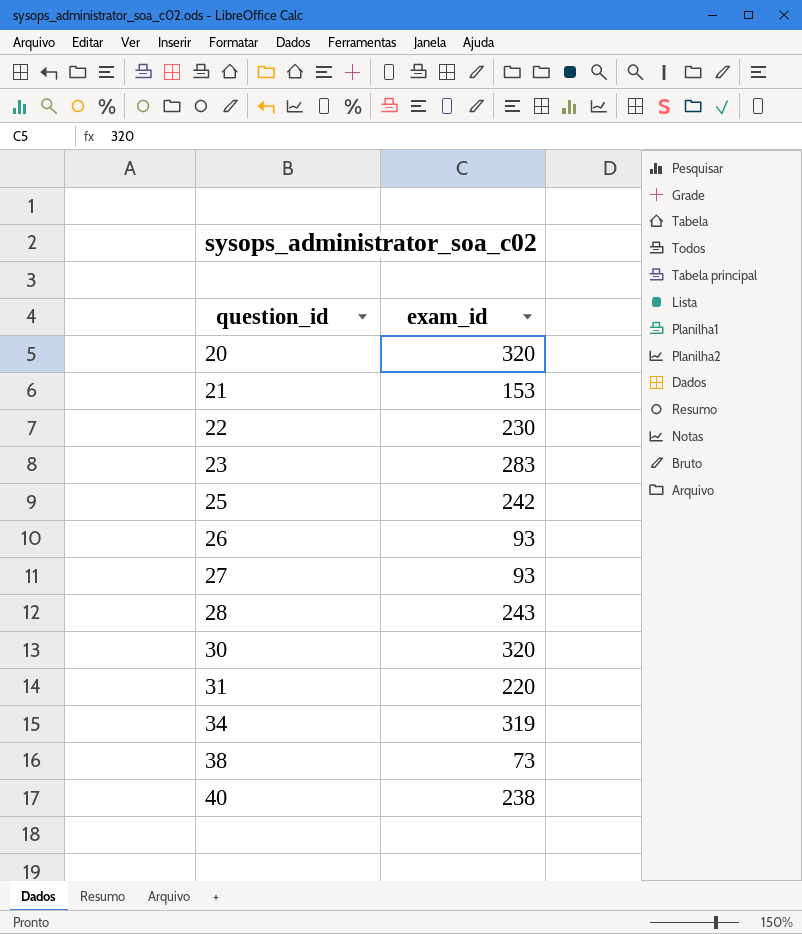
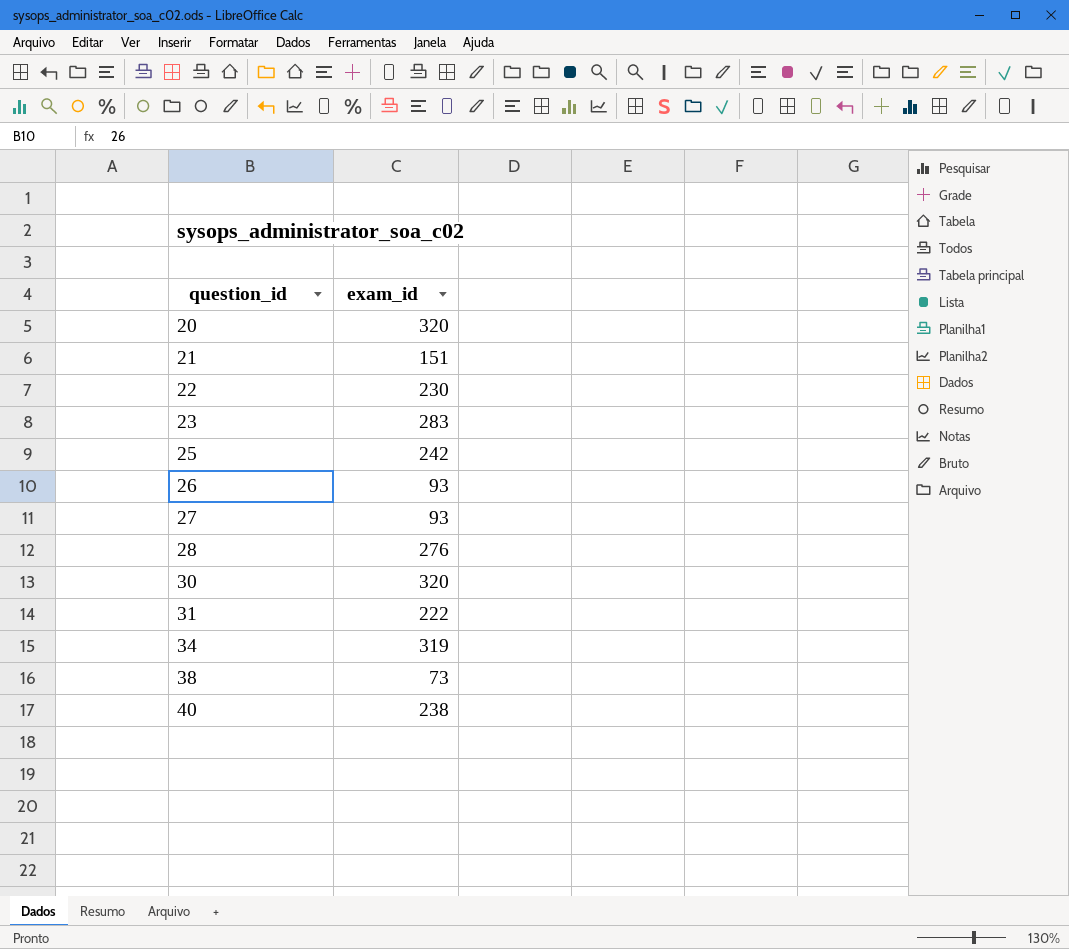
21 | exam_id: 153 -> 151
28 | exam_id: 243 -> 276
31 | exam_id: 220 -> 222

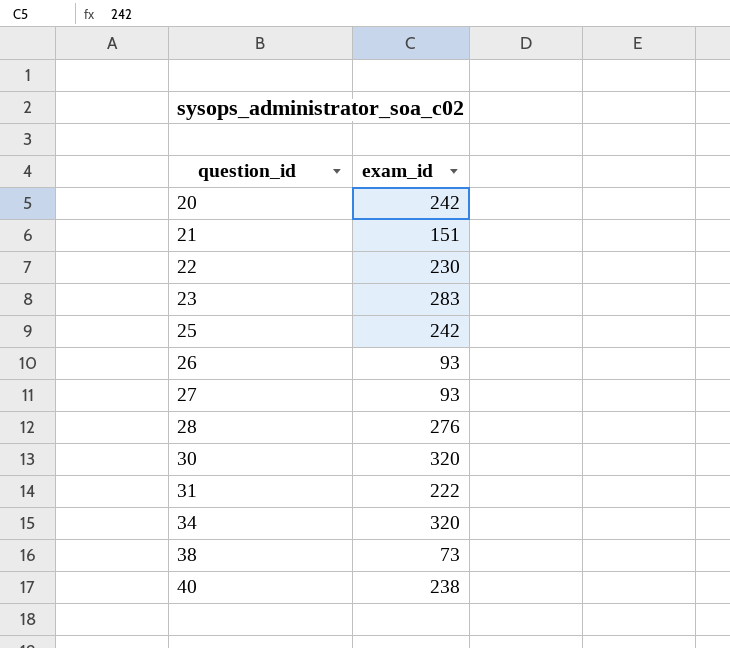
20 | exam_id: 320 -> 242
34 | exam_id: 319 -> 320

